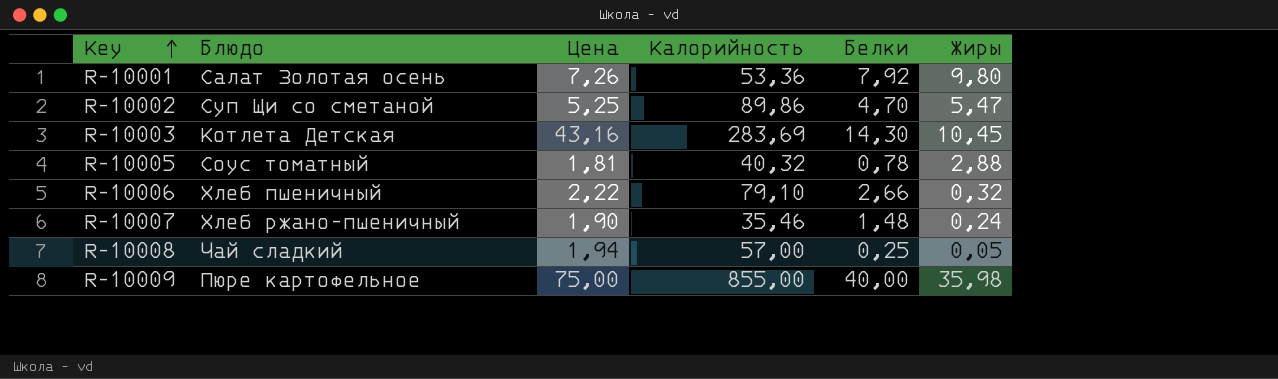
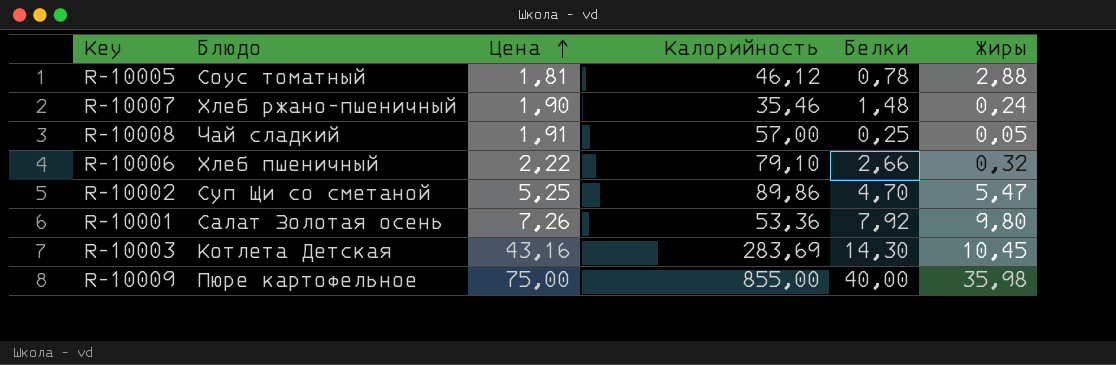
row order: Key ascending -> Цена ascending
R-10005 | Калорийность: 40,32 -> 46,12
R-10008 | Цена: 1,94 -> 1,91

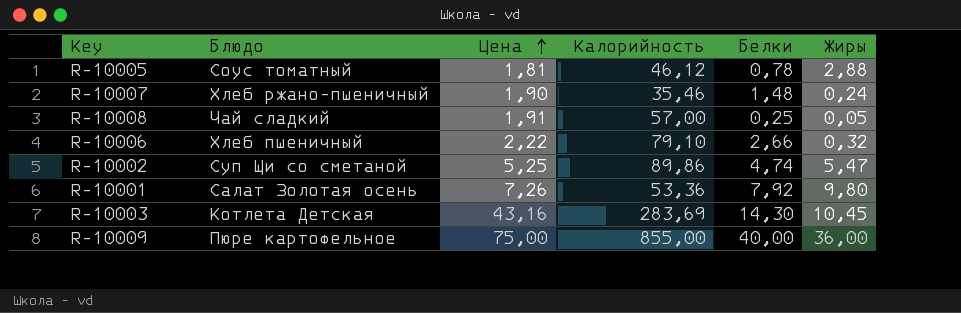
R-10002 | Белки: 4,70 -> 4,74
R-10009 | Жиры: 35,98 -> 36,00

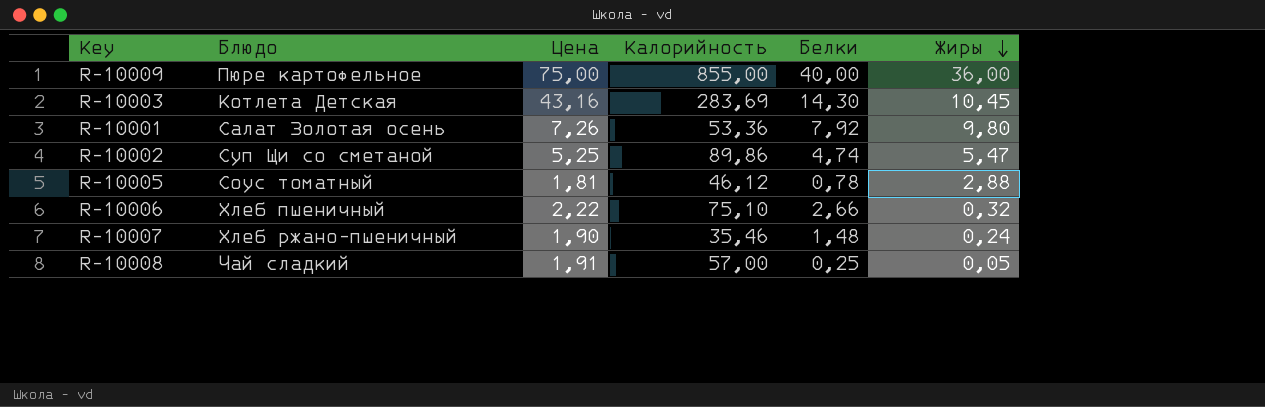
row order: Цена ascending -> Жиры descending
R-10006 | Калорийность: 79,10 -> 75,10

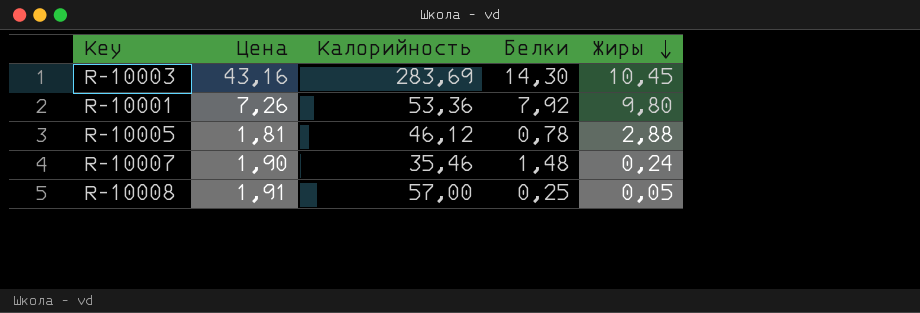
column Блюдо | position: 2 -> none
row R-10009: Пюре картофельное | 75,00 | 855,00 | 40,00 | 36,00 -> none
row R-10002: Суп Щи со сметаной | 5,25 | 89,86 | 4,74 | 5,47 -> none
row R-10006: Хлеб пшеничный | 2,22 | 75,10 | 2,66 | 0,32 -> none

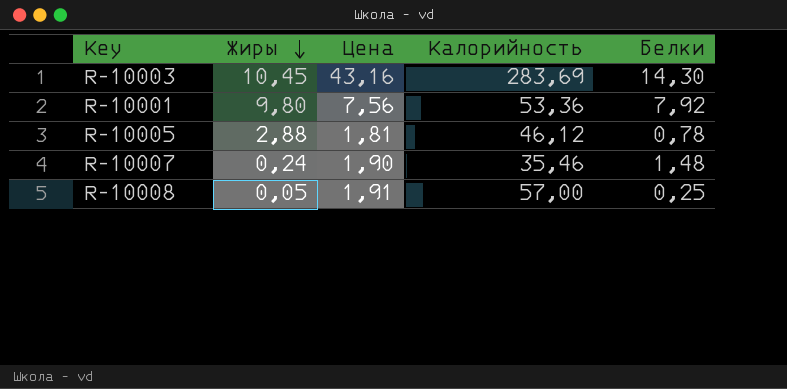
column Жиры | position: 5 -> 2
R-10001 | Цена: 7,26 -> 7,56

